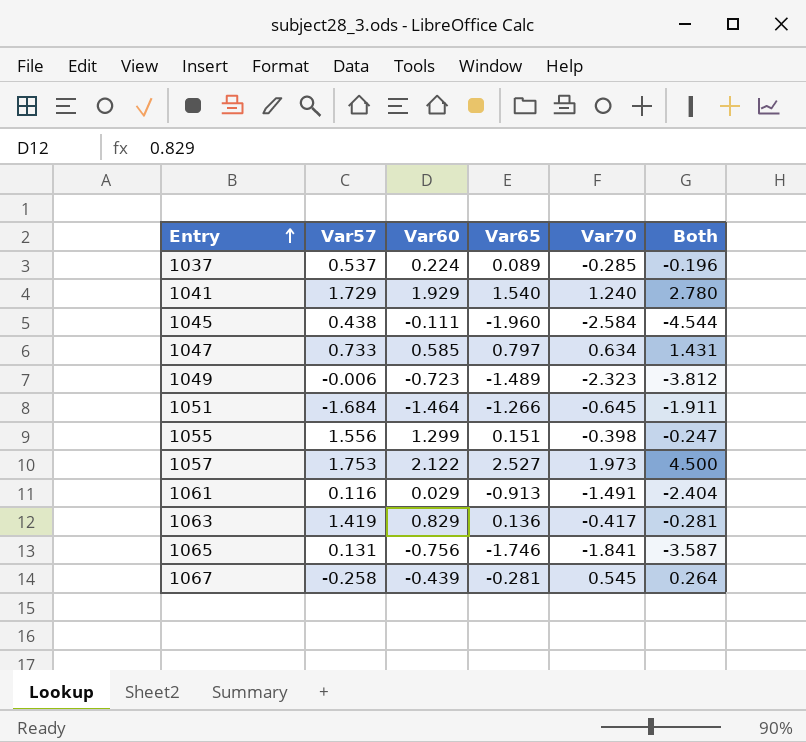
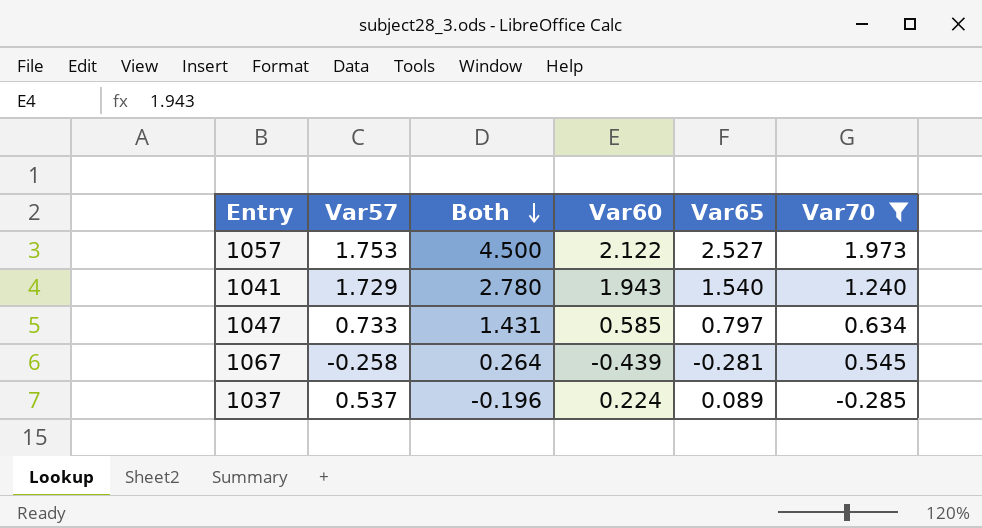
filter: none -> Var70 >= -0.285
row order: Entry ascending -> Both descending
column Both | position: 6 -> 3
1041 | Var60: 1.929 -> 1.943

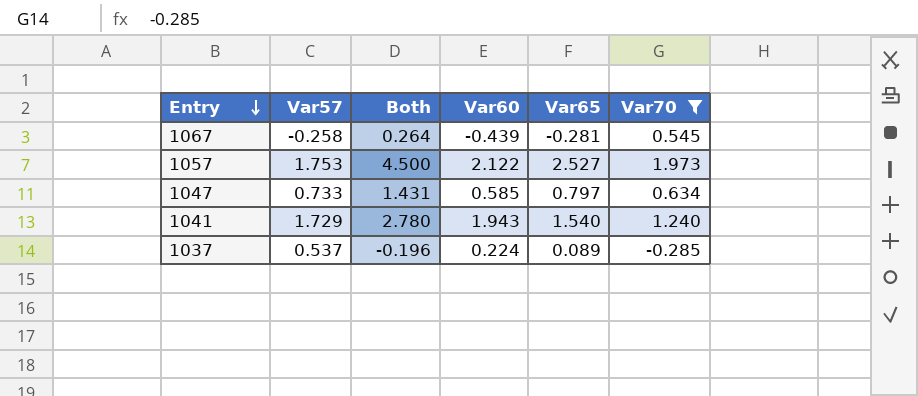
row order: Both descending -> Entry descending

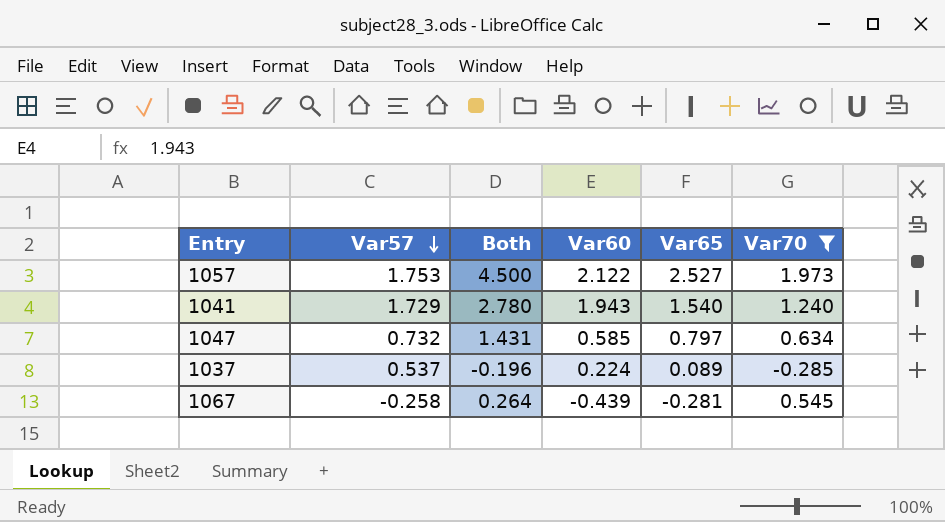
row order: Entry descending -> Var57 descending
1047 | Var57: 0.733 -> 0.732

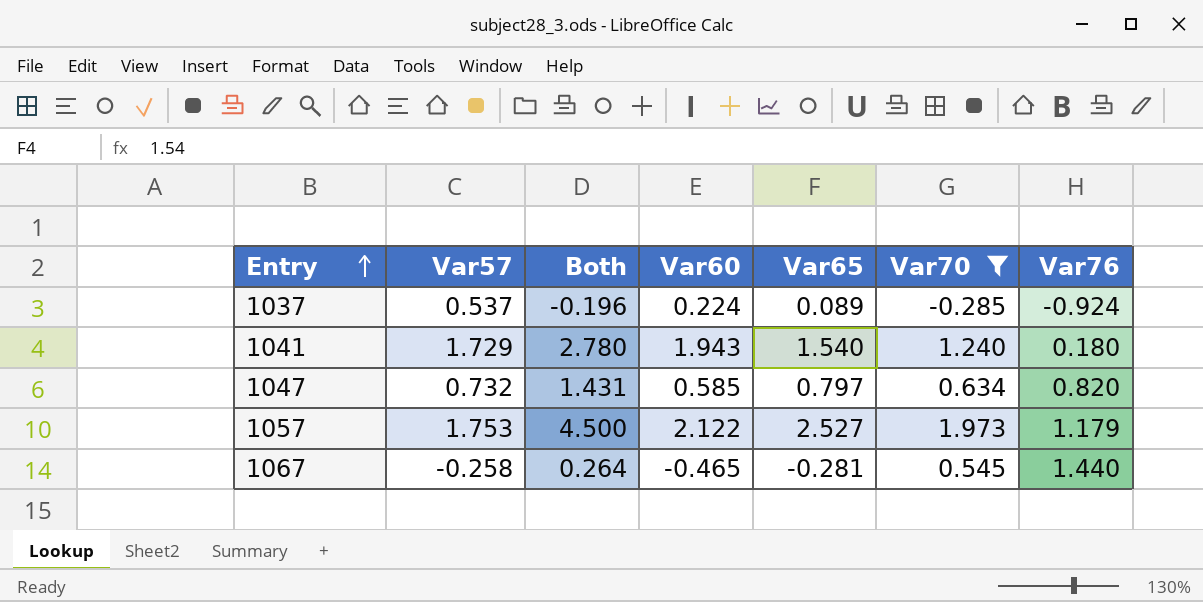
row order: Var57 descending -> Entry ascending
column Var76 | position: none -> 7
1067 | Var60: -0.439 -> -0.465

